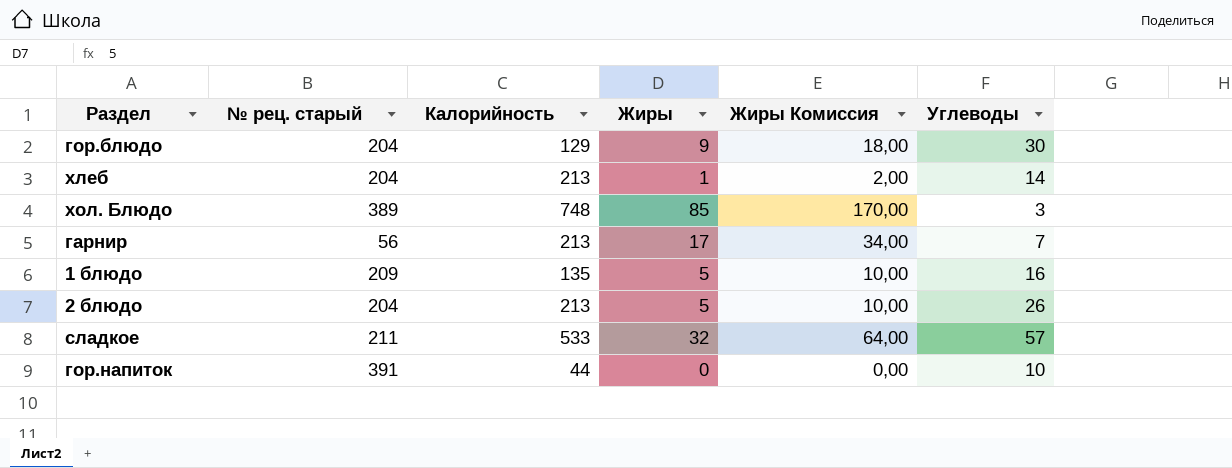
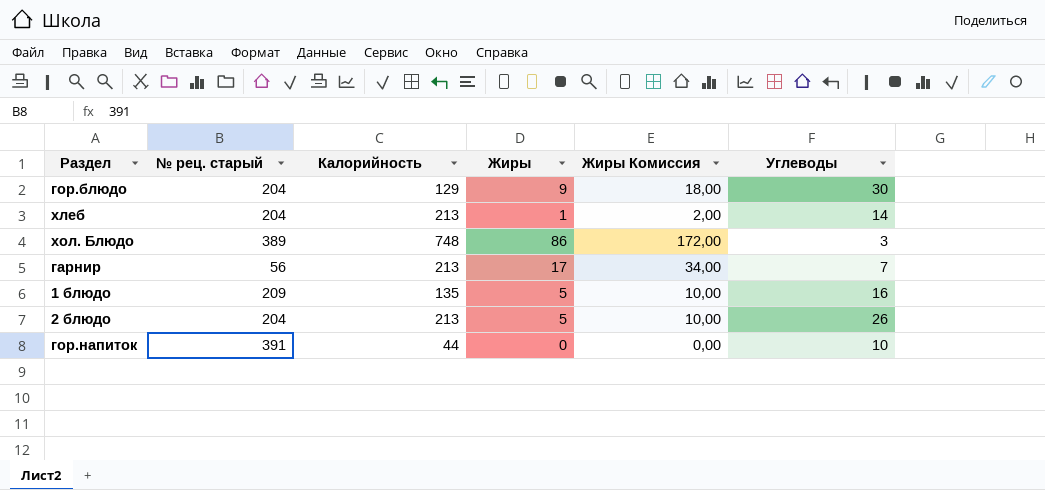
row сладкое: 211 | 533 | 32 | 64,00 | 57 -> none
хол. Блюдо | Жиры: 85 -> 86
хол. Блюдо | Жиры Комиссия: 170,00 -> 172,00

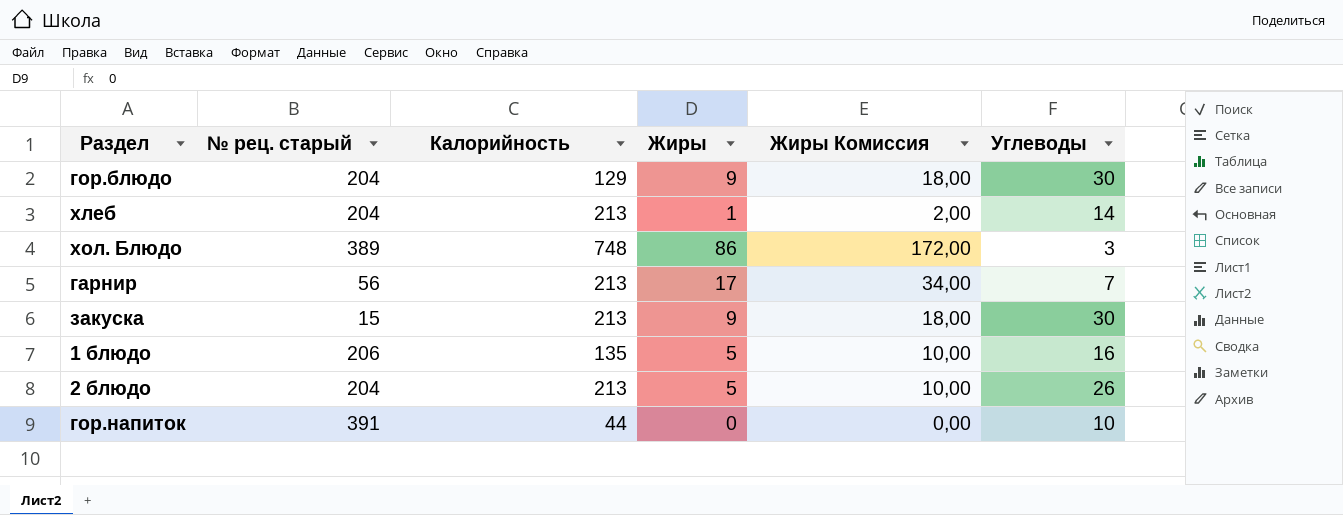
row закуска: none -> 15 | 213 | 9 | 18,00 | 30
1 блюдо | № рец. старый: 209 -> 206

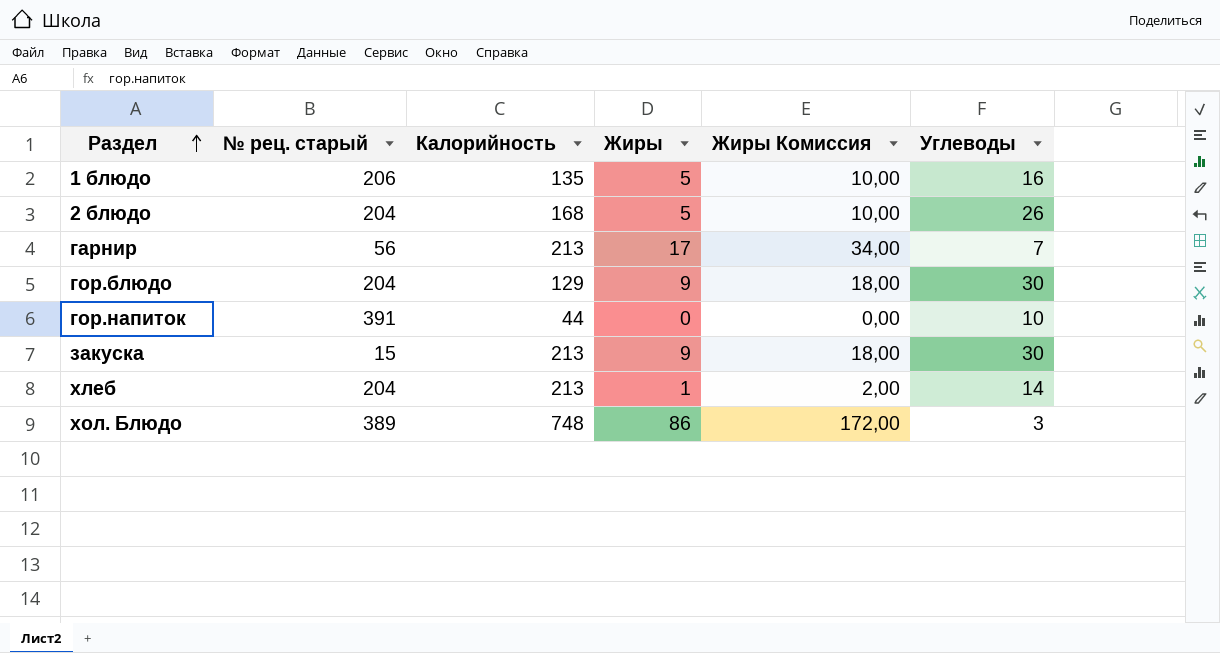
row order: none -> Раздел ascending
2 блюдо | Калорийность: 213 -> 168

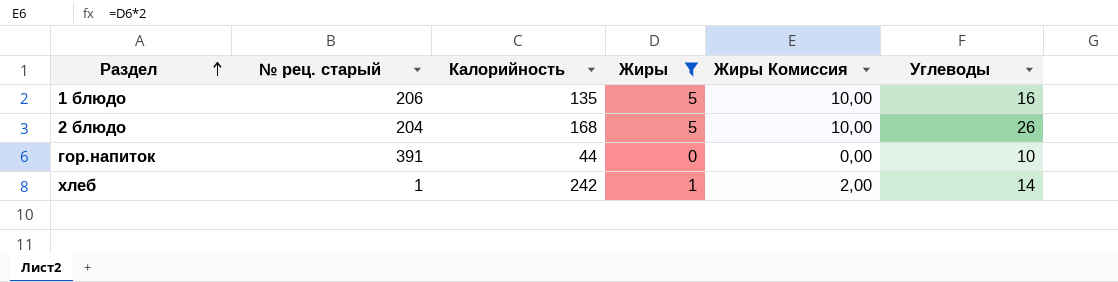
filter: none -> Жиры <= 5
хлеб | № рец. старый: 204 -> 1
хлеб | Калорийность: 213 -> 242

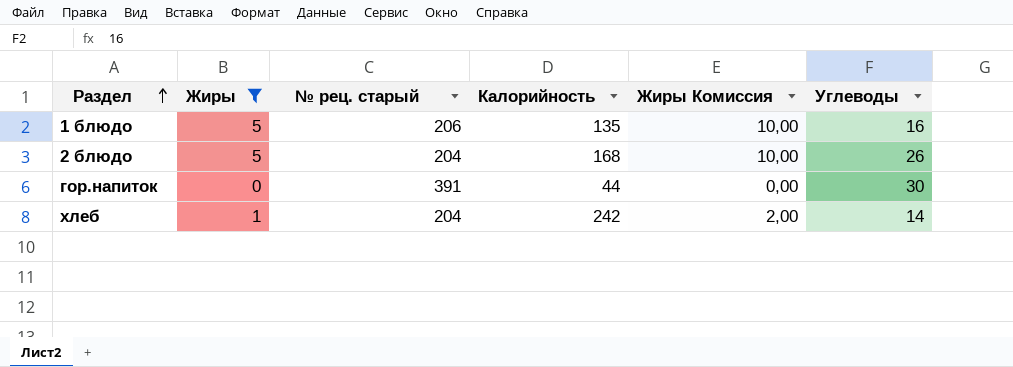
column Жиры | position: 4 -> 2
гор.напиток | Углеводы: 10 -> 30
хлеб | № рец. старый: 1 -> 204

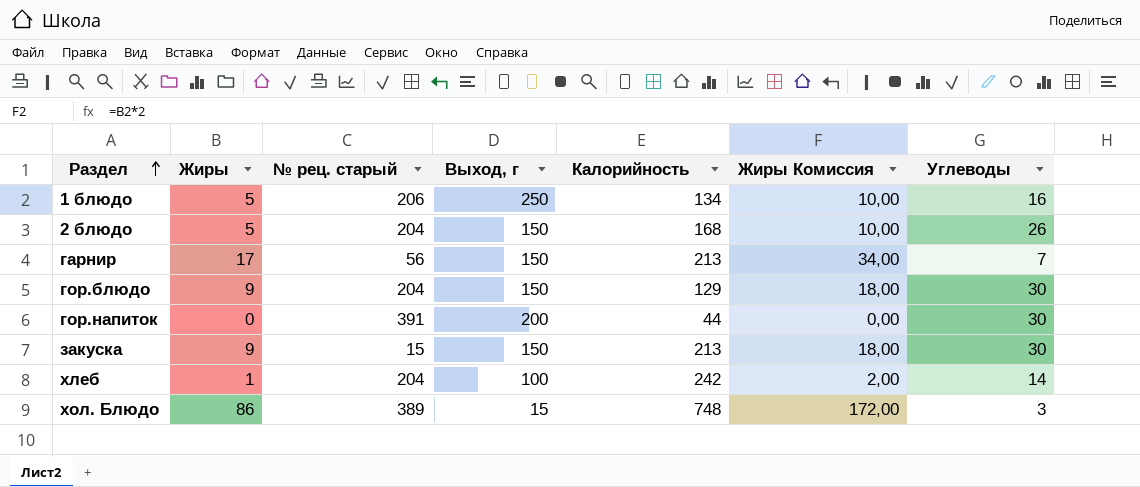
filter: Жиры <= 5 -> none
column Выход, г | position: none -> 4
1 блюдо | Калорийность: 135 -> 134

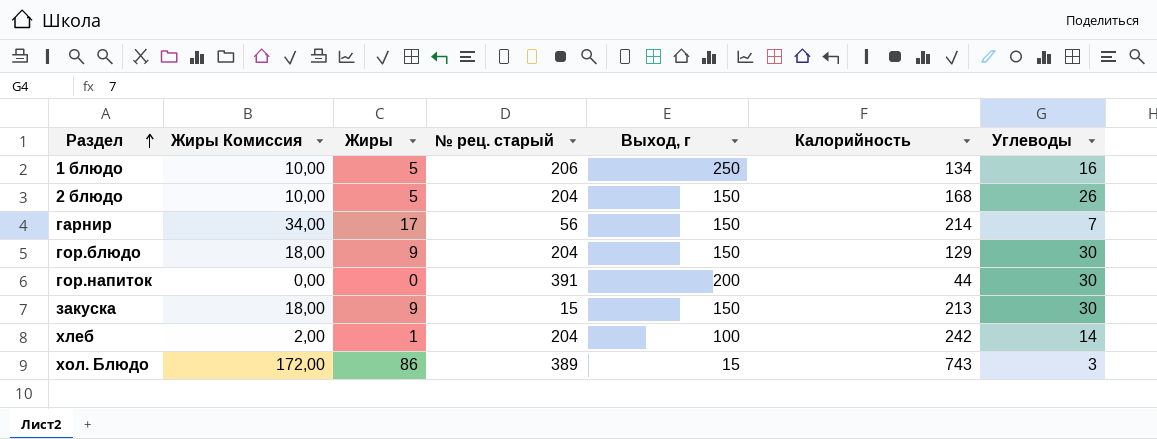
column Жиры Комиссия | position: 6 -> 2
гарнир | Калорийность: 213 -> 214
хол. Блюдо | Калорийность: 748 -> 743

